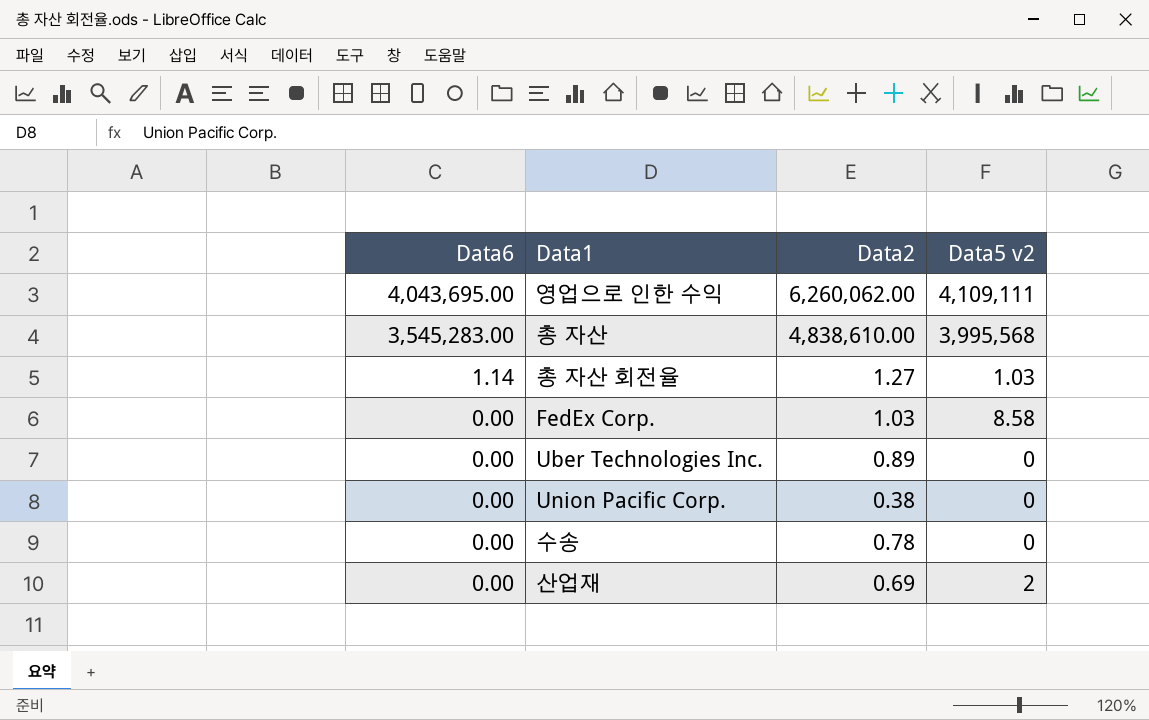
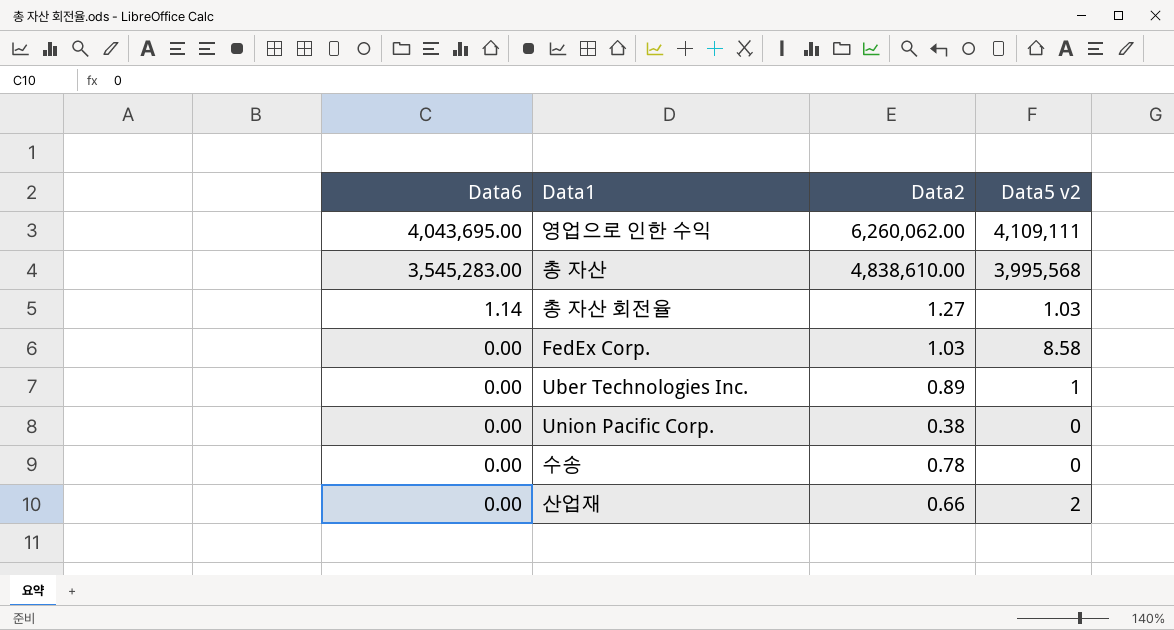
Uber Technologies Inc. | Data5 v2: 0 -> 1
산업재 | Data2: 0.69 -> 0.66

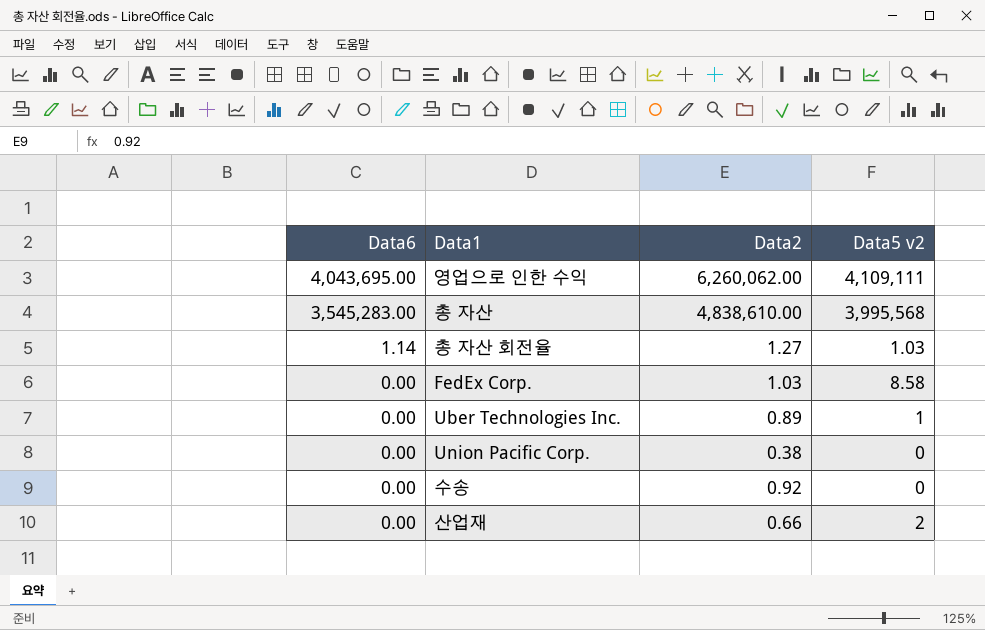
수송 | Data2: 0.78 -> 0.92

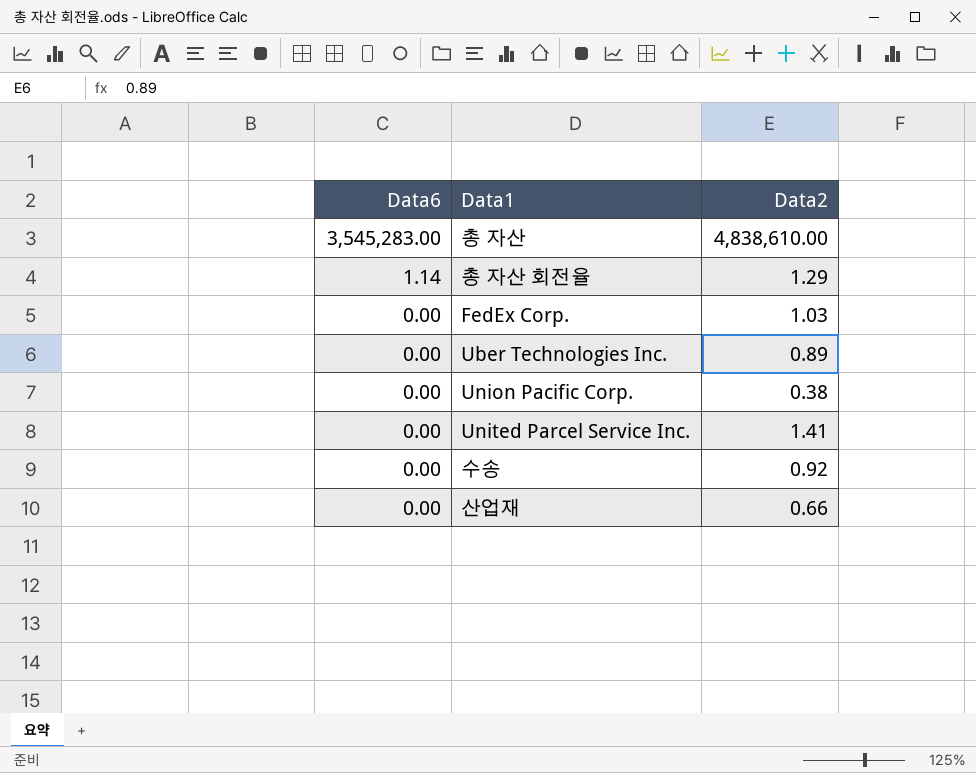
column Data5 v2 | position: 4 -> none
row 영업으로 인한 수익: 4,043,695.00 | 6,260,062.00 | 4,109,111 -> none
총 자산 회전율 | Data2: 1.27 -> 1.29
row United Parcel Service Inc.: none -> 0.00 | 1.41

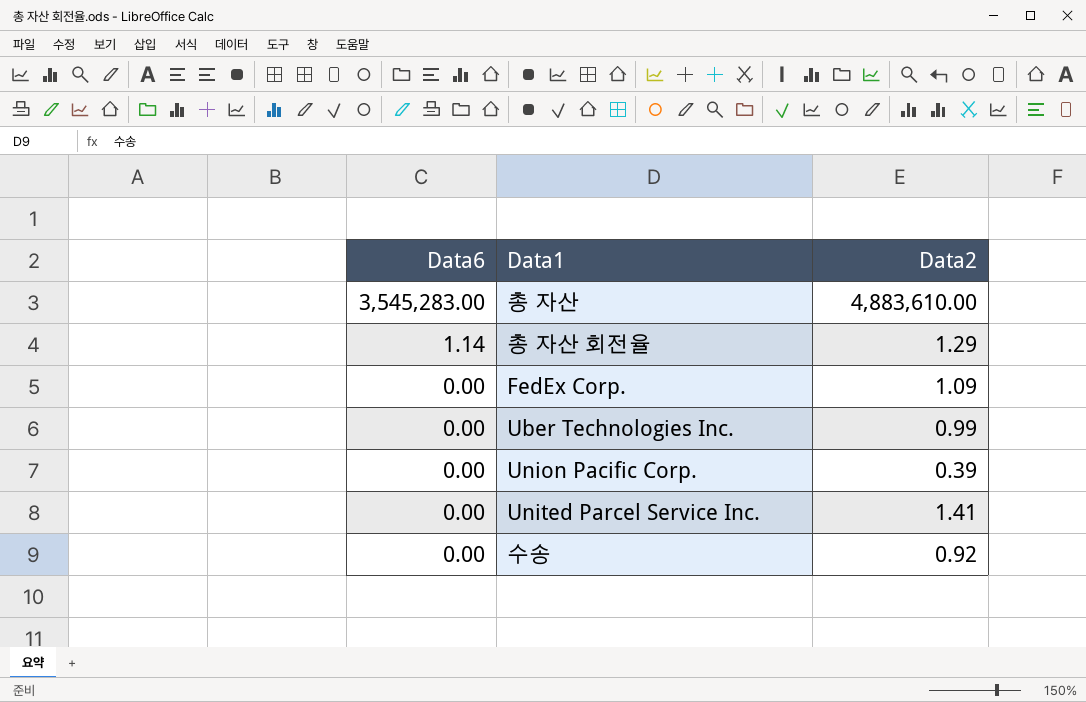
row 산업재: 0.00 | 0.66 -> none
총 자산 | Data2: 4,838,610.00 -> 4,883,610.00
FedEx Corp. | Data2: 1.03 -> 1.09
Uber Technologies Inc. | Data2: 0.89 -> 0.99
Union Pacific Corp. | Data2: 0.38 -> 0.39

